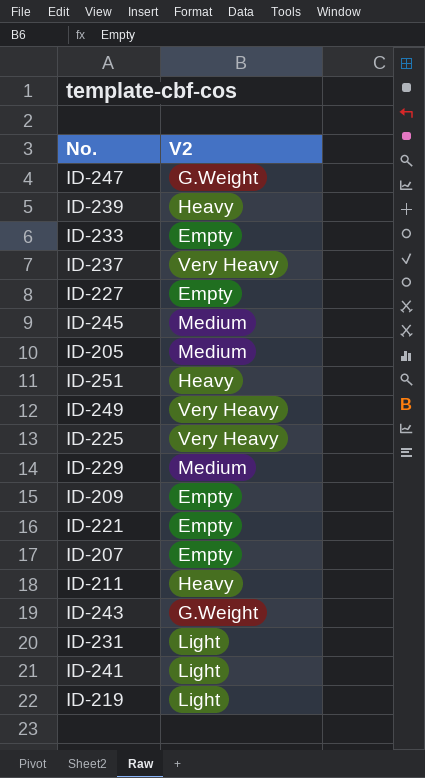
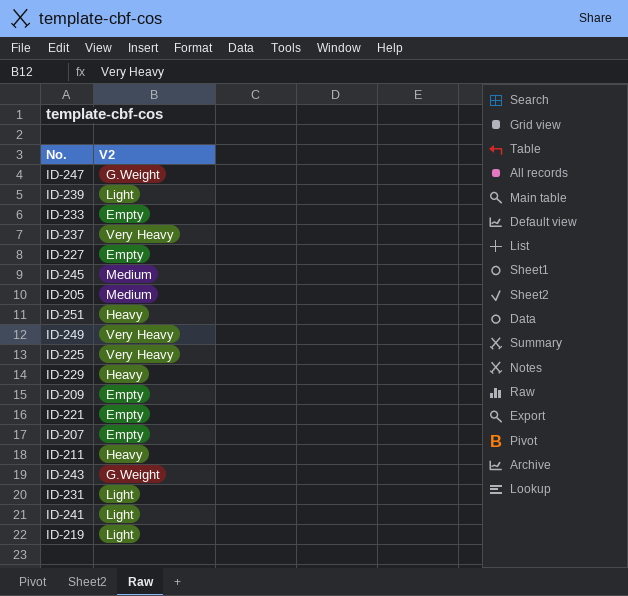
ID-239 | V2: Heavy -> Light
ID-229 | V2: Medium -> Heavy

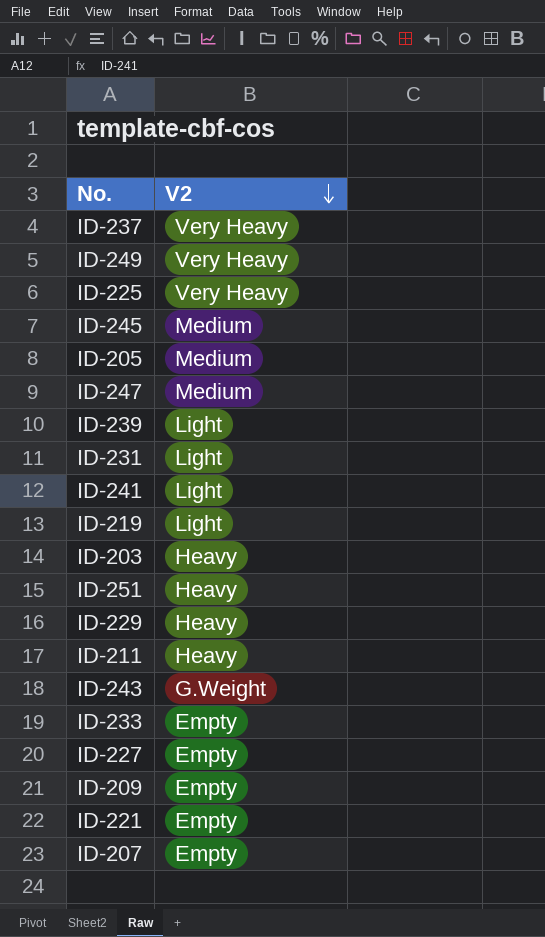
row order: none -> V2 descending
ID-247 | V2: G.Weight -> Medium
row ID-203: none -> Heavy

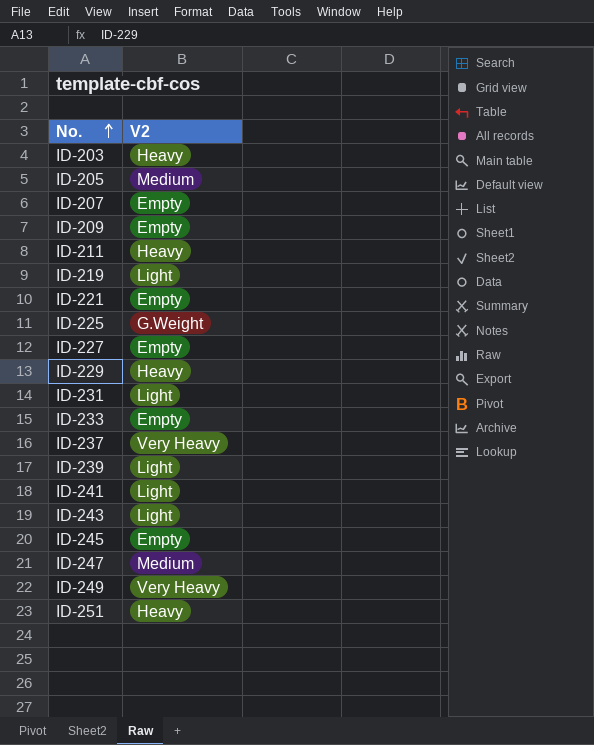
row order: V2 descending -> No. ascending
ID-225 | V2: Very Heavy -> G.Weight
ID-243 | V2: G.Weight -> Light
ID-245 | V2: Medium -> Empty

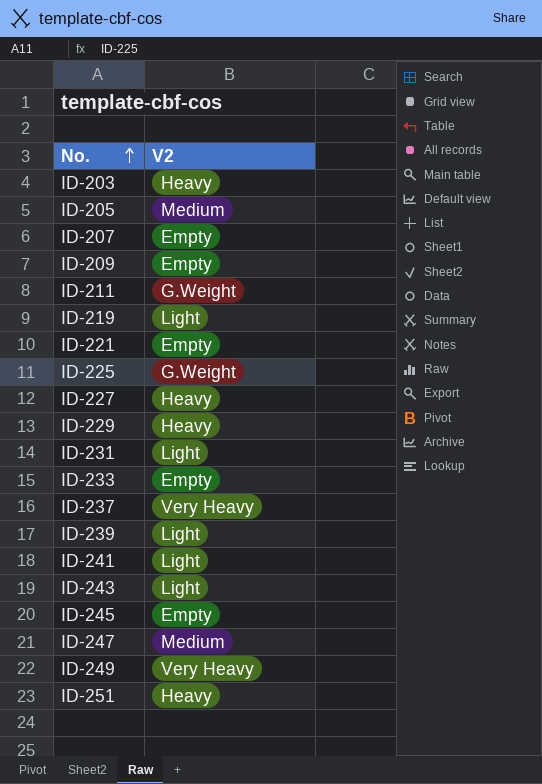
ID-211 | V2: Heavy -> G.Weight
ID-227 | V2: Empty -> Heavy

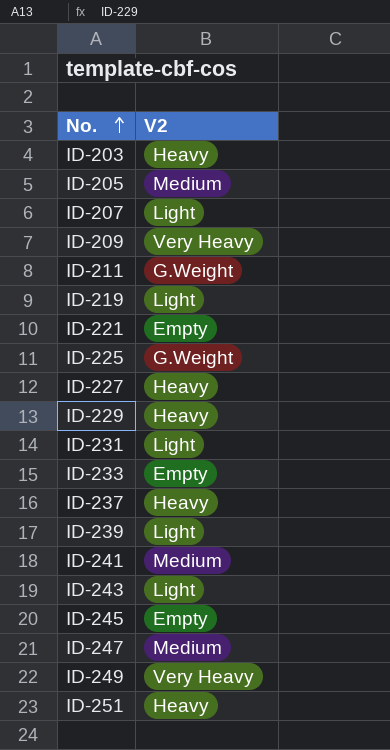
ID-207 | V2: Empty -> Light
ID-209 | V2: Empty -> Very Heavy
ID-237 | V2: Very Heavy -> Heavy
ID-241 | V2: Light -> Medium

